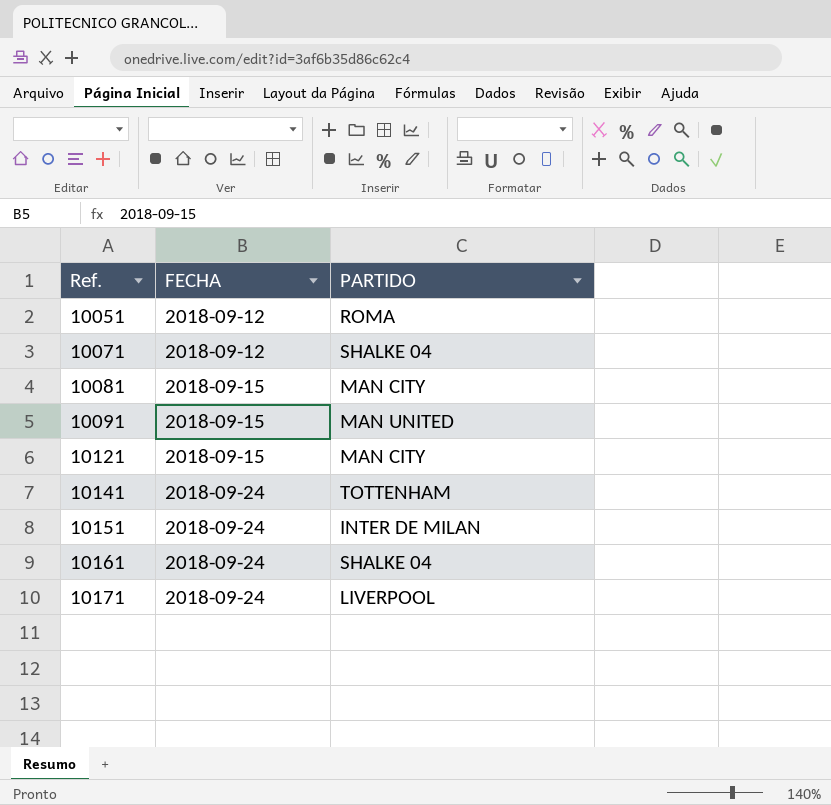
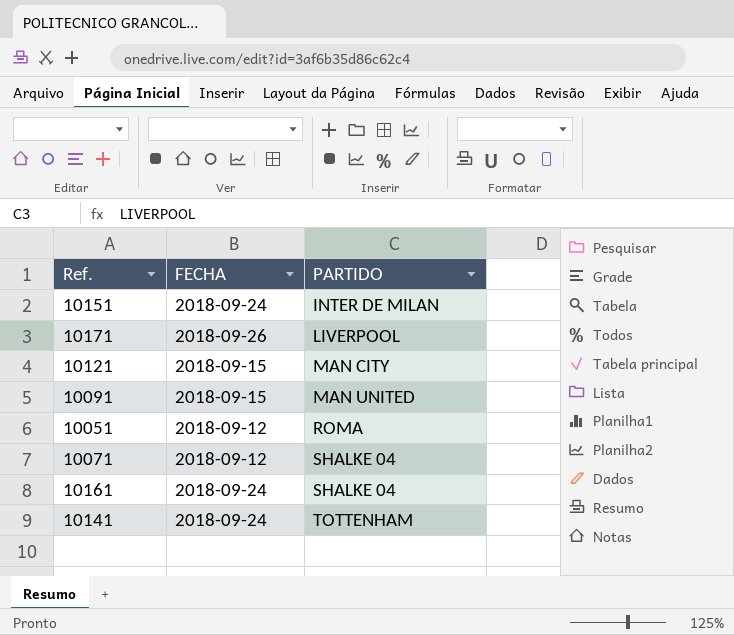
row order: Ref. ascending -> PARTIDO ascending
row 10081: 2018-09-15 | MAN CITY -> none
10171 | FECHA: 2018-09-24 -> 2018-09-26

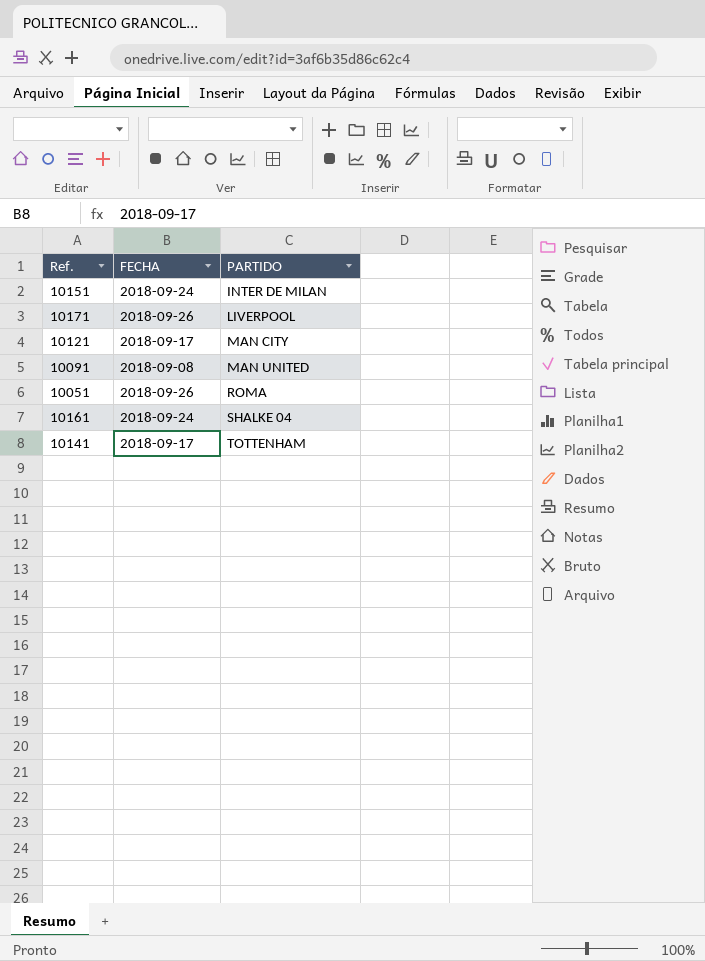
row 10071: 2018-09-12 | SHALKE 04 -> none
10121 | FECHA: 2018-09-15 -> 2018-09-17
10091 | FECHA: 2018-09-15 -> 2018-09-08
10051 | FECHA: 2018-09-12 -> 2018-09-26
10141 | FECHA: 2018-09-24 -> 2018-09-17

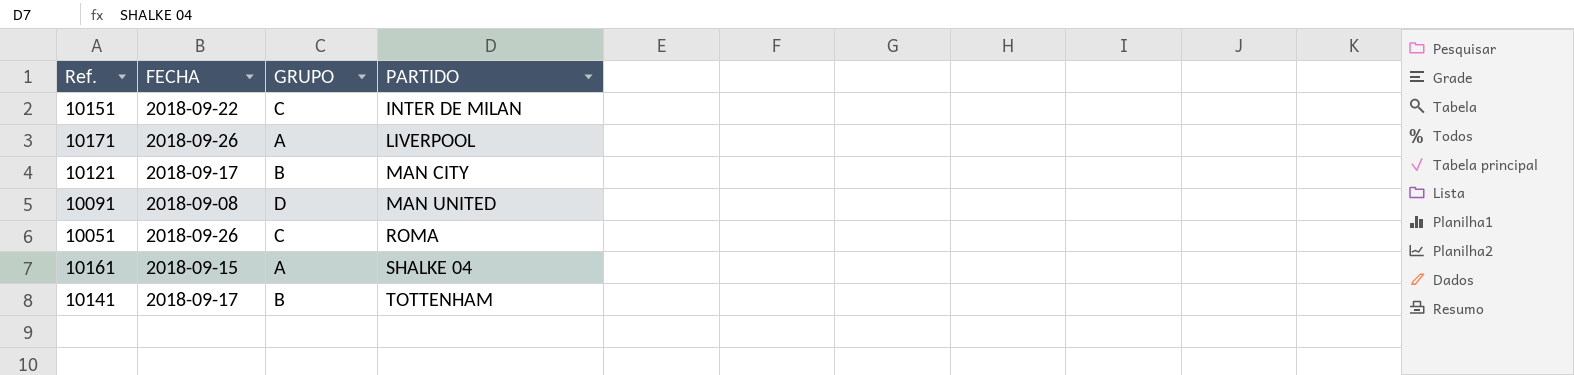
column GRUPO | position: none -> 3
10151 | FECHA: 2018-09-24 -> 2018-09-22
10161 | FECHA: 2018-09-24 -> 2018-09-15

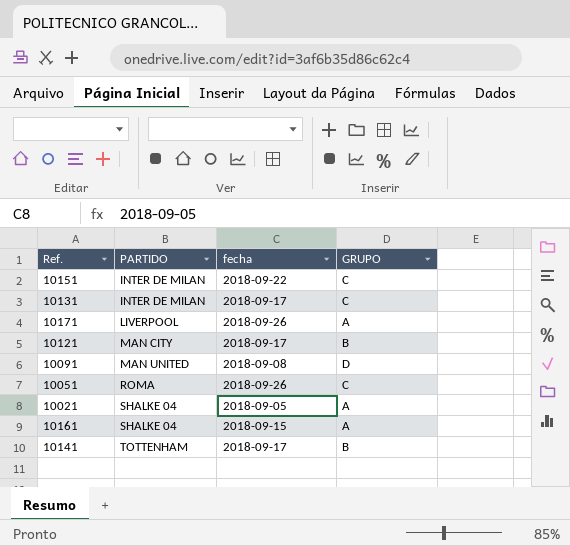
column PARTIDO | position: 4 -> 2
column name: FECHA -> fecha
row 10131: none -> INTER DE MILAN | 2018-09-17 | C
row 10021: none -> SHALKE 04 | 2018-09-05 | A

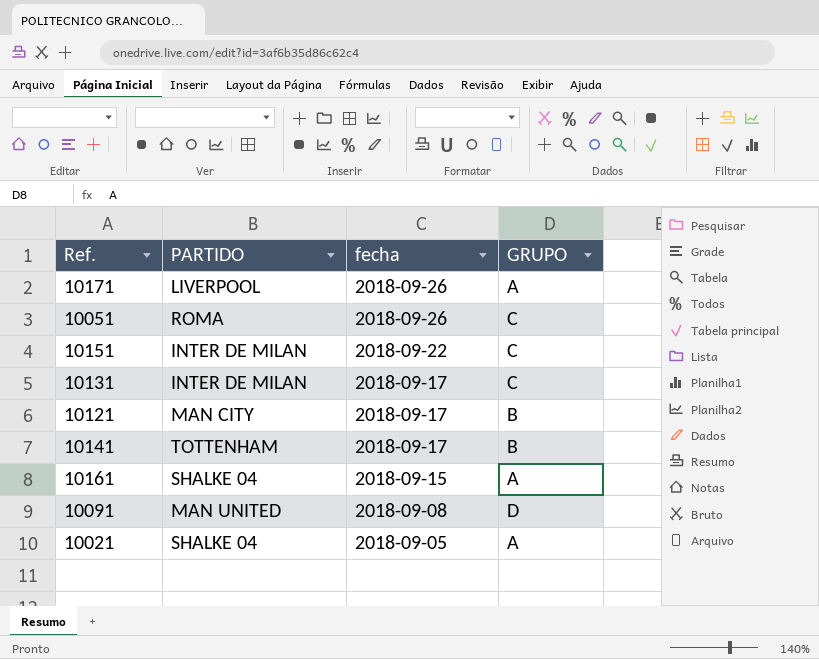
row order: PARTIDO ascending -> fecha descending

